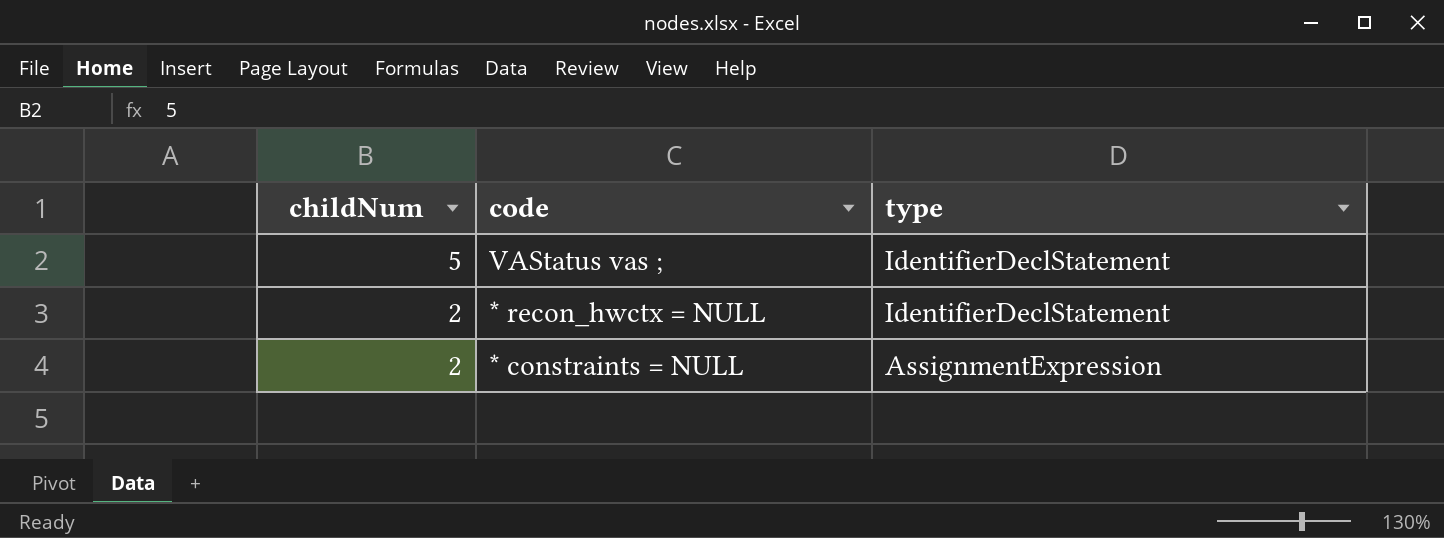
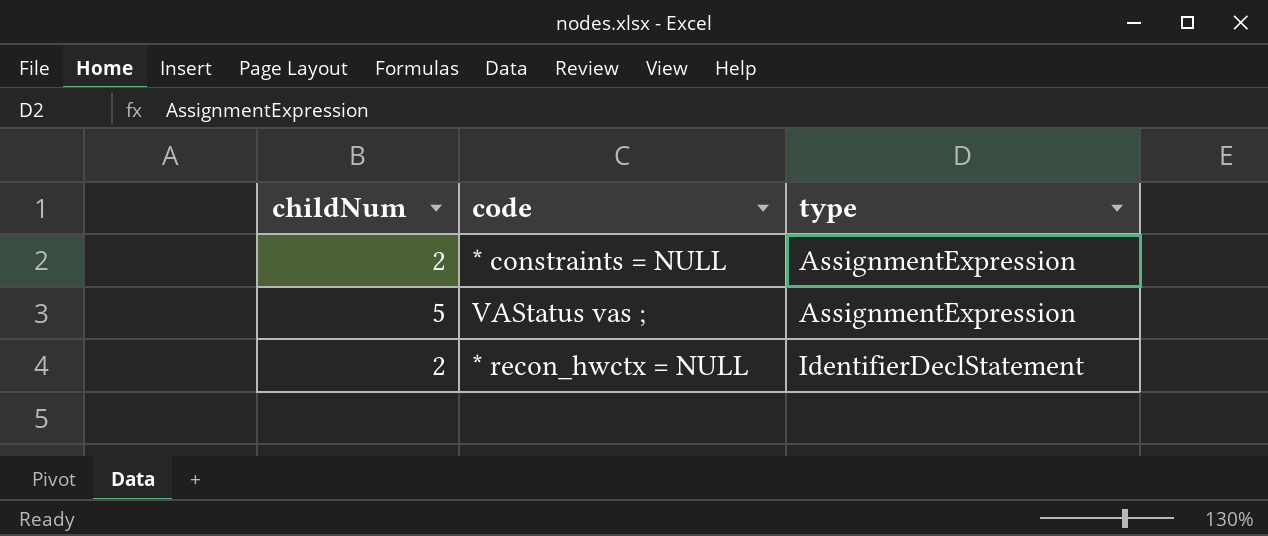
row order: childNum descending -> type ascending
VAStatus vas ; | type: IdentifierDeclStatement -> AssignmentExpression

